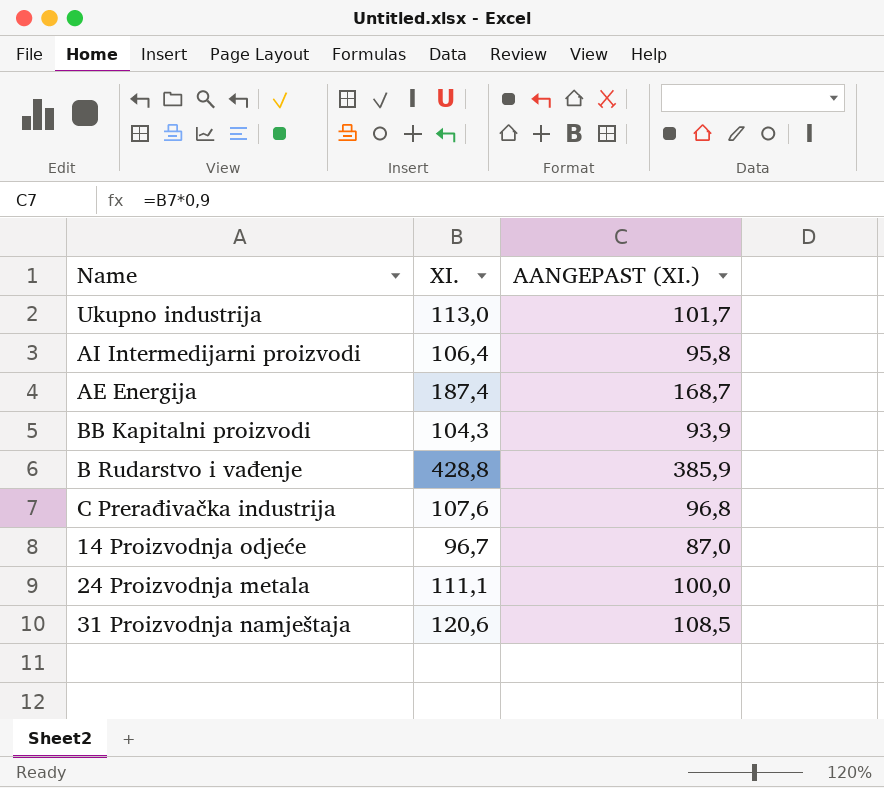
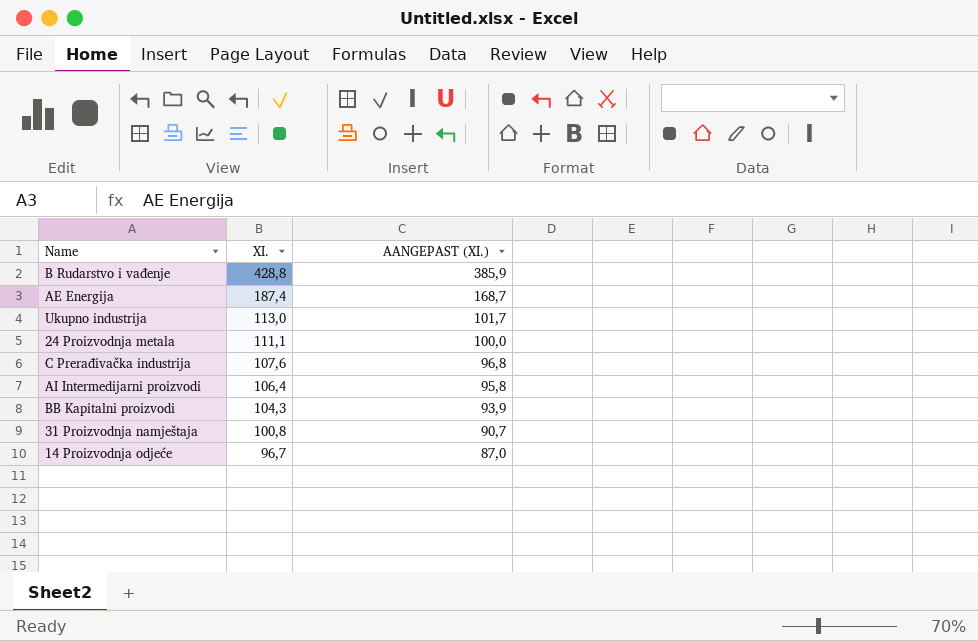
row order: none -> XI. descending
31 Proizvodnja namještaja | XI.: 120,6 -> 100,8
31 Proizvodnja namještaja | AANGEPAST (XI.): 108,5 -> 90,7

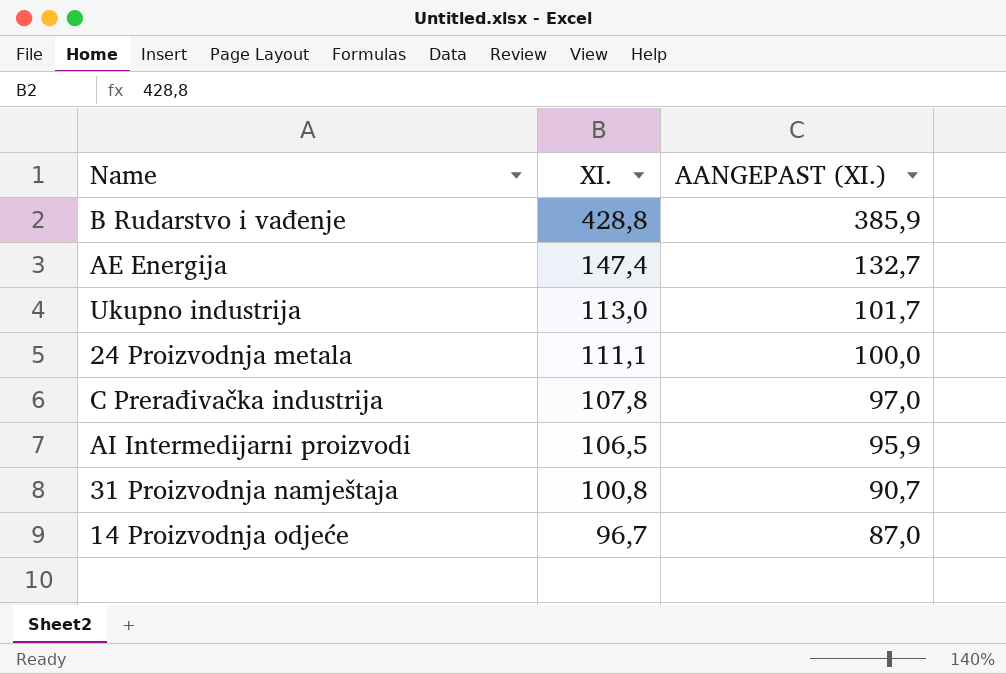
row BB Kapitalni proizvodi: 104,3 | 93,9 -> none
AE Energija | XI.: 187,4 -> 147,4
AE Energija | AANGEPAST (XI.): 168,7 -> 132,7
C Prerađivačka industrija | XI.: 107,6 -> 107,8
C Prerađivačka industrija | AANGEPAST (XI.): 96,8 -> 97,0
AI Intermedijarni proizvodi | XI.: 106,4 -> 106,5
AI Intermedijarni proizvodi | AANGEPAST (XI.): 95,8 -> 95,9

